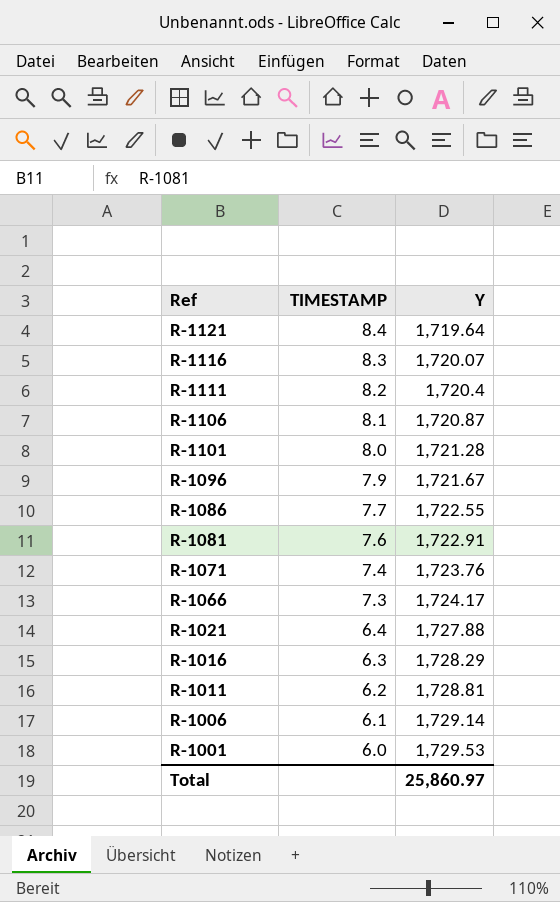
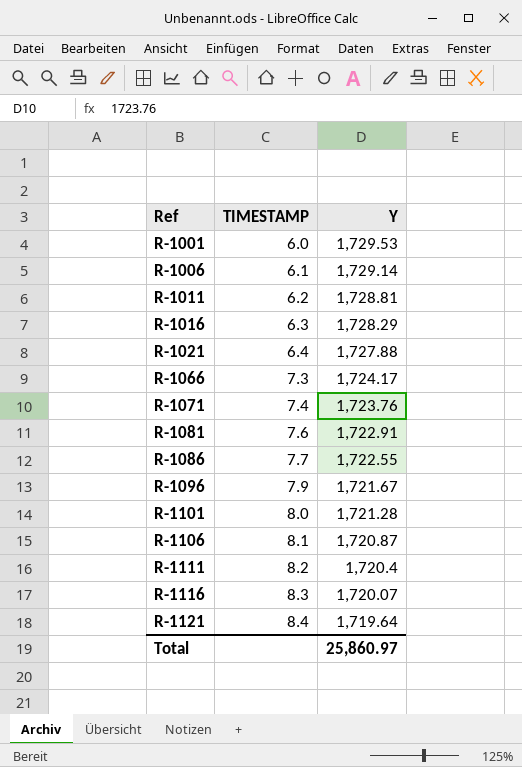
row order: Ref descending -> Ref ascending

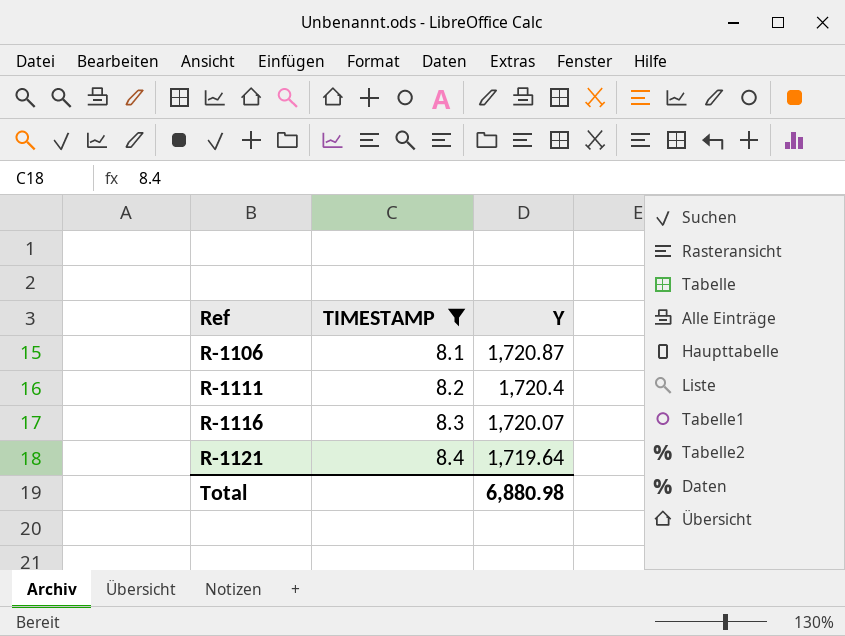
filter: none -> TIMESTAMP >= 8.1
Total | Y: 25,860.97 -> 6,880.98

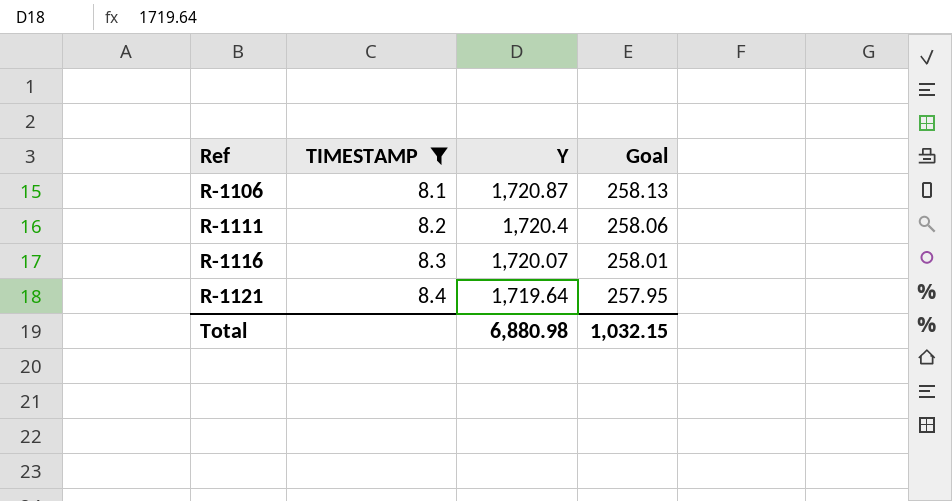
column Goal | formula: none -> [Y] * 0.15

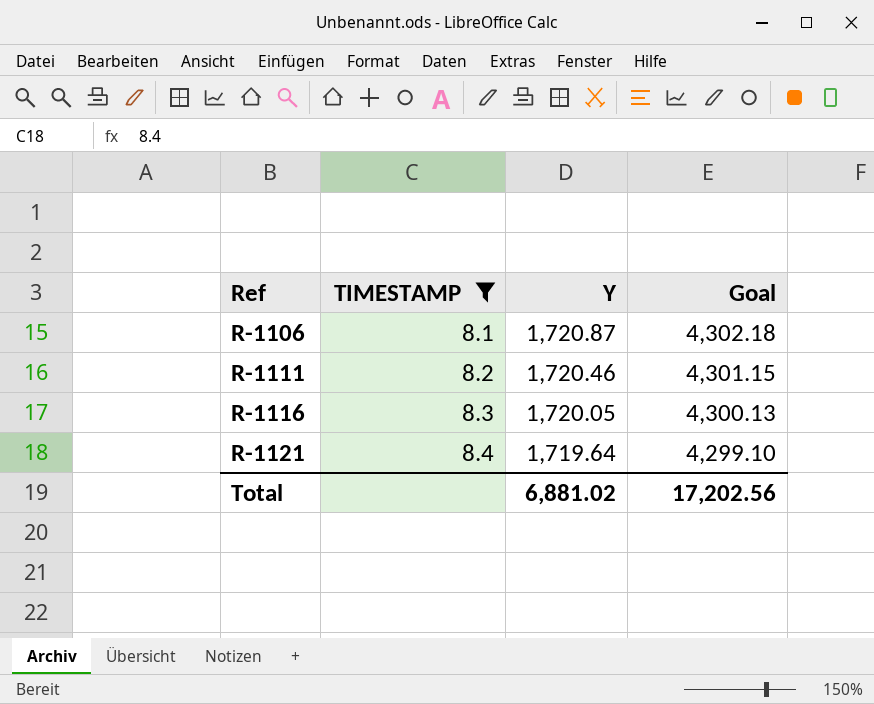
column Goal | formula: [Y] * 0.15 -> [Y] * 2.5
R-1111 | Y: 1,720.4 -> 1,720.46
R-1116 | Y: 1,720.07 -> 1,720.05
Total | Y: 6,880.98 -> 6,881.02
Total | Goal: 1,032.15 -> 17,202.56

